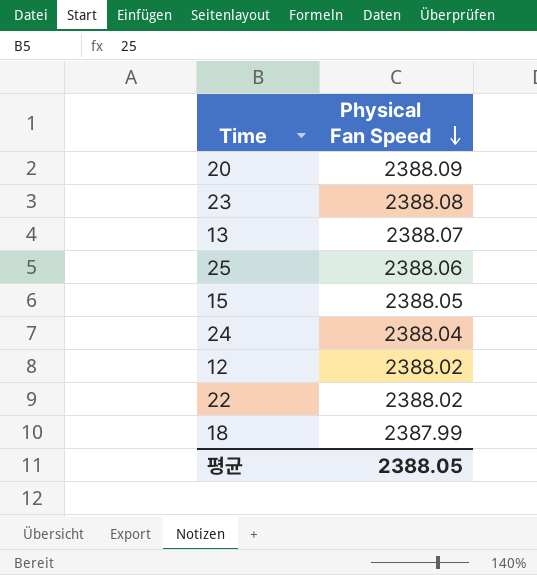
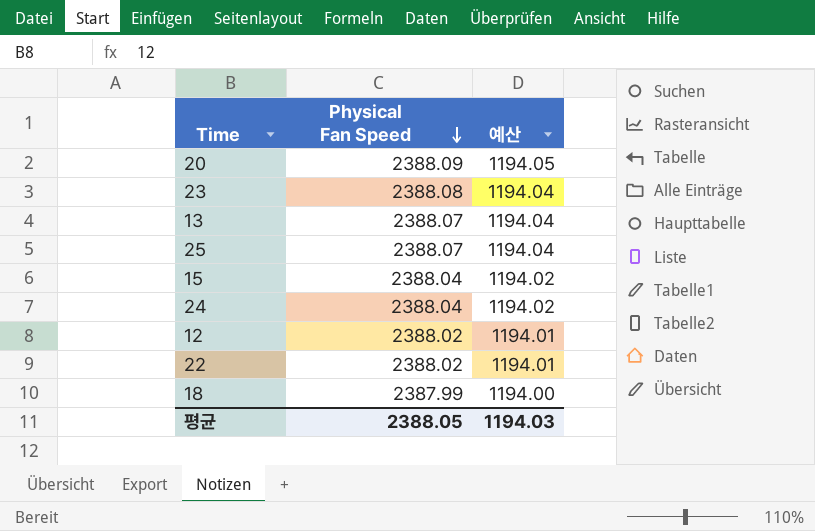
column 예산 | formula: none -> [Physical Fan Speed] * 0.5
25 | Physical Fan Speed: 2388.06 -> 2388.07
15 | Physical Fan Speed: 2388.05 -> 2388.04

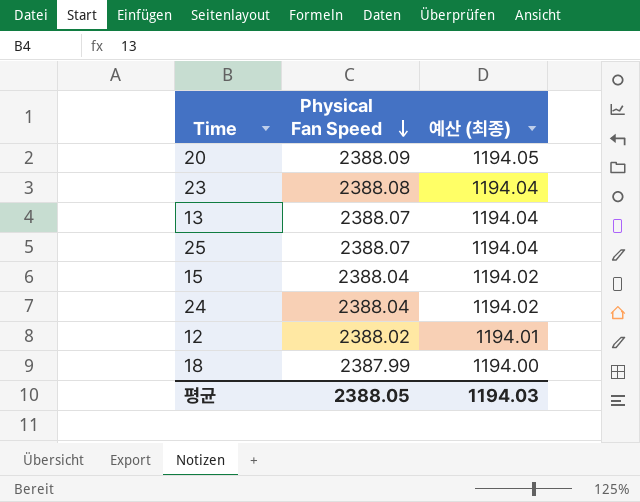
column name: 예산 -> 예산 (최종)
row 22: 2388.02 | 1194.01 -> none

